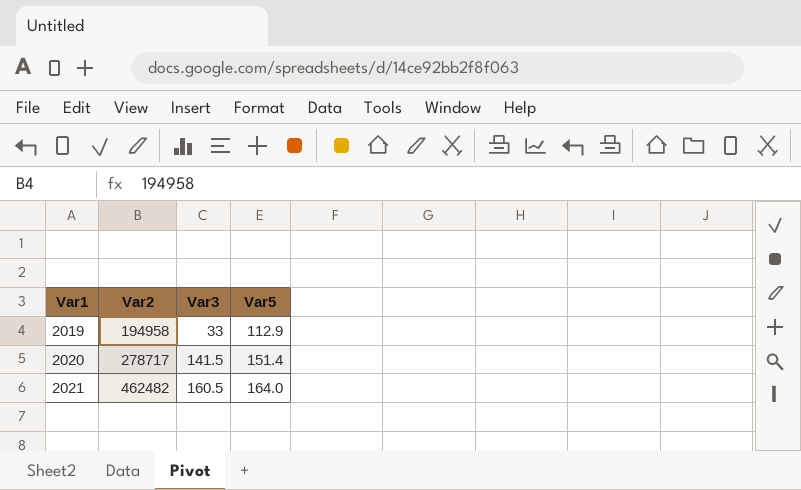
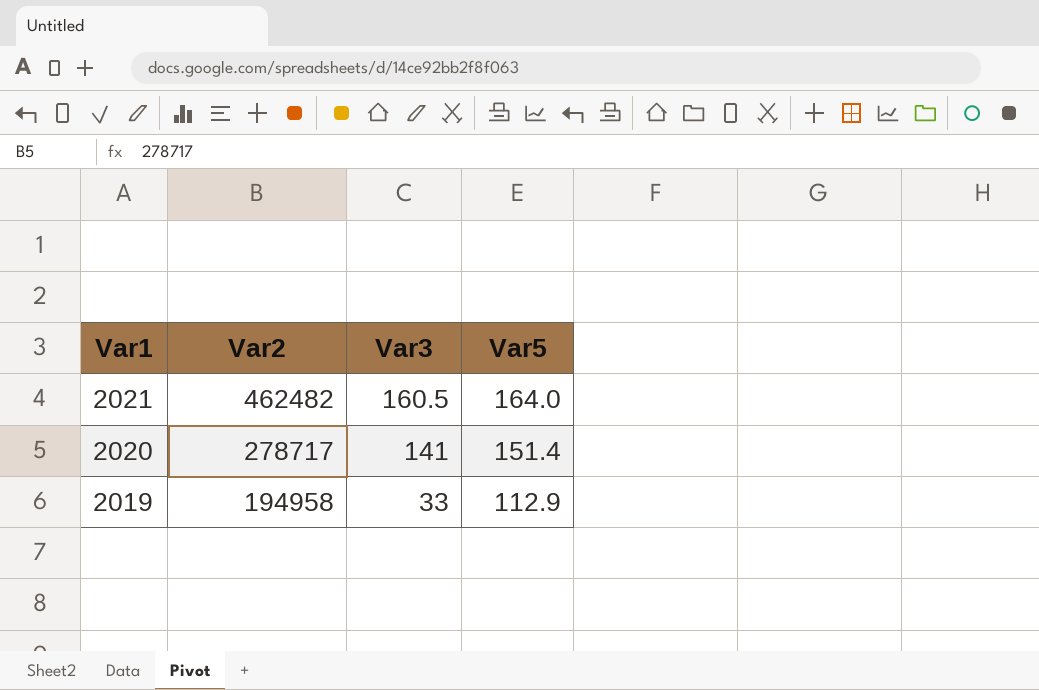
row order: Var1 ascending -> Var1 descending
2020 | Var3: 141.5 -> 141

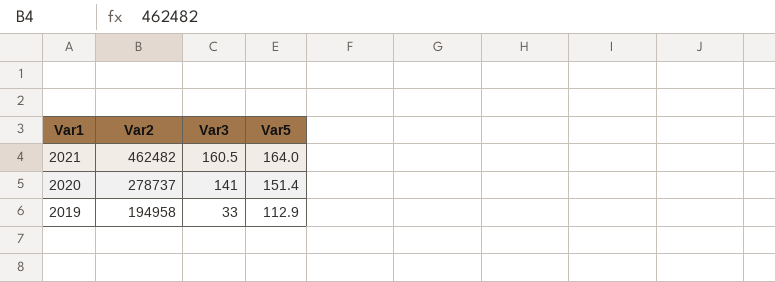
2020 | Var2: 278717 -> 278737

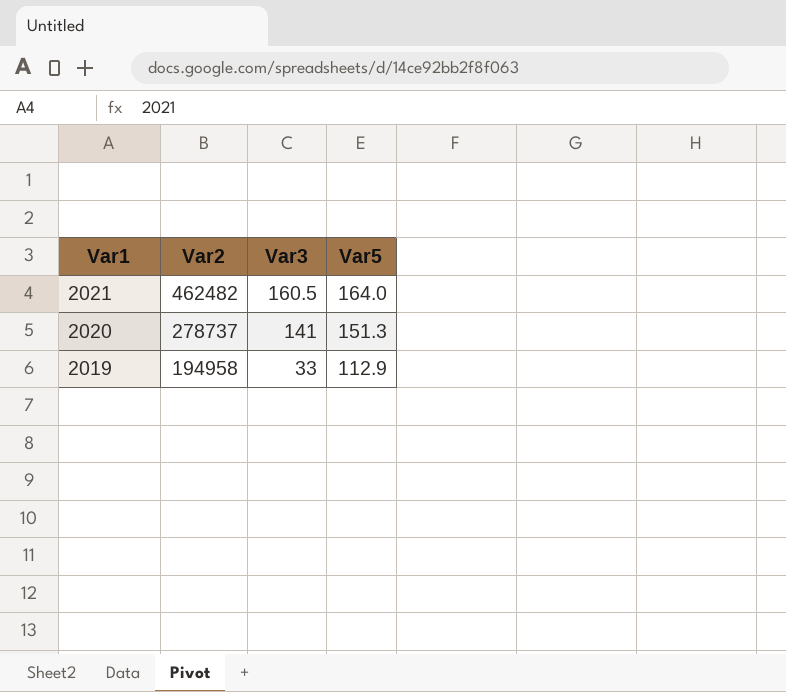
2020 | Var5: 151.4 -> 151.3

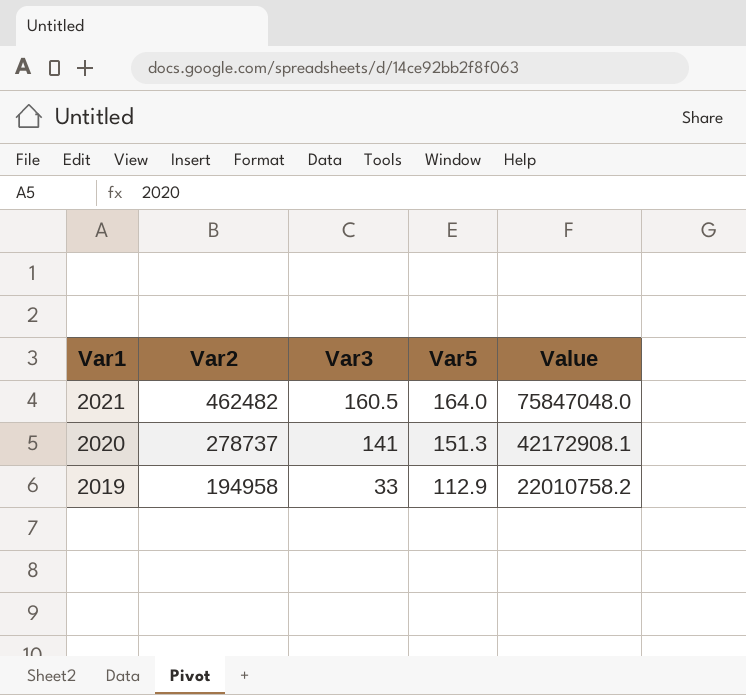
column Value | formula: none -> [Var2] * [Var5]

